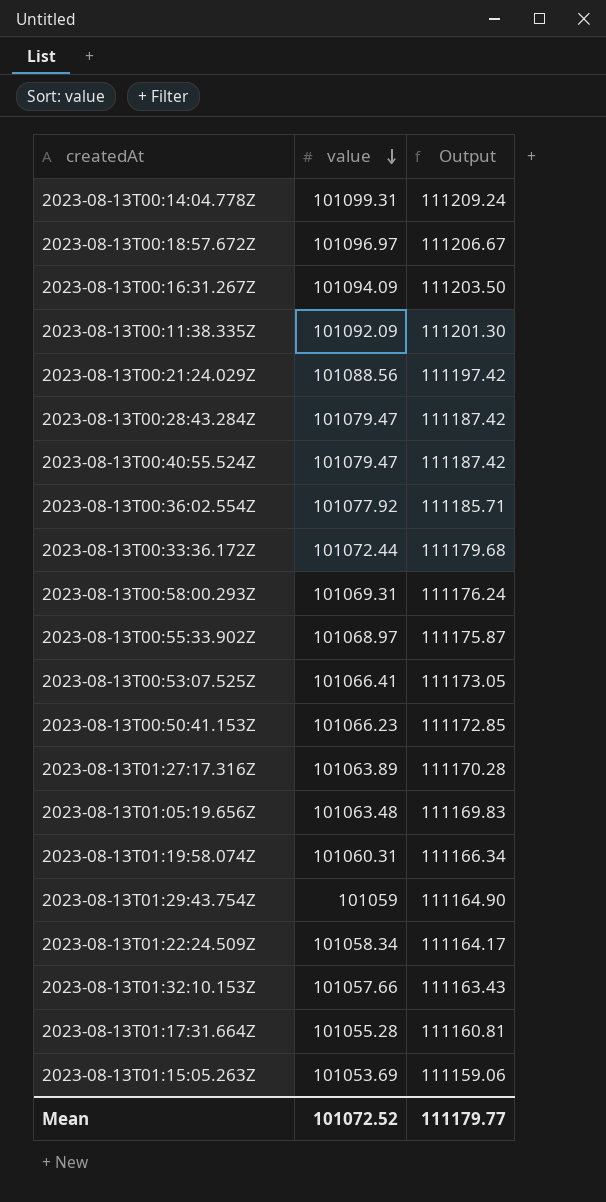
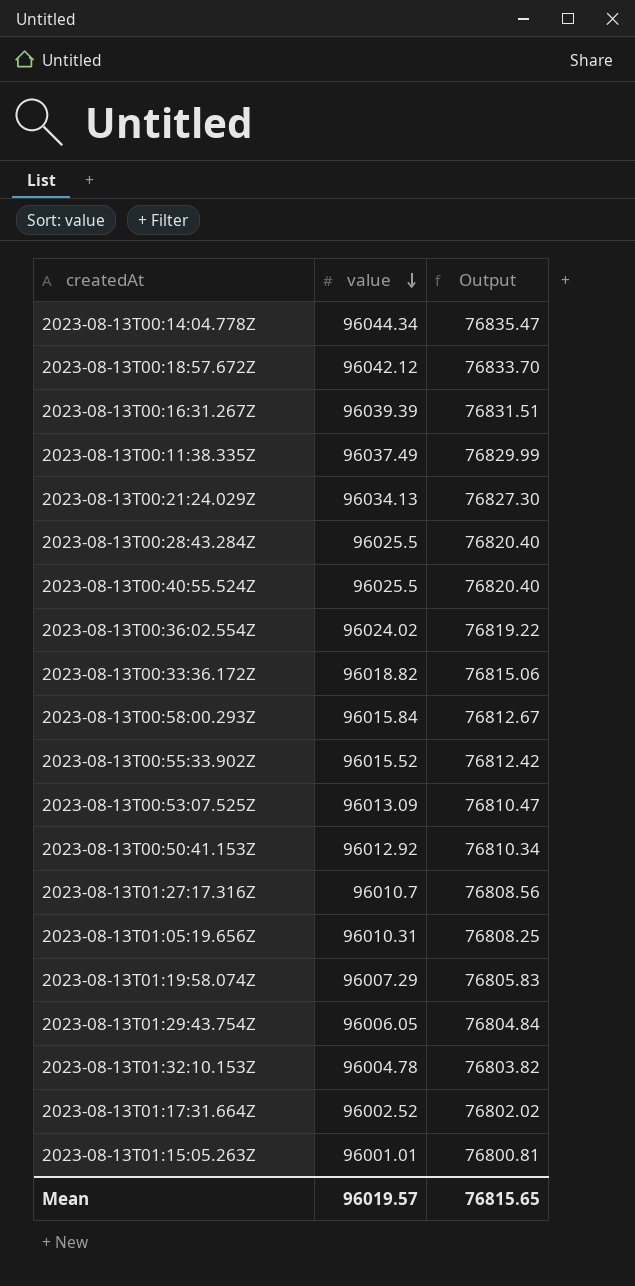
column Output | formula: [value] * 1.1 -> [value] * 0.8
row 2023-08-13T01:22:24.509Z: 101058.34 | 111164.17 -> none
2023-08-13T00:14:04.778Z | value: 101099.31 -> 96044.34
2023-08-13T00:18:57.672Z | value: 101096.97 -> 96042.12
2023-08-13T00:16:31.267Z | value: 101094.09 -> 96039.39
2023-08-13T00:11:38.335Z | value: 101092.09 -> 96037.49
2023-08-13T00:21:24.029Z | value: 101088.56 -> 96034.13
2023-08-13T00:28:43.284Z | value: 101079.47 -> 96025.5
2023-08-13T00:40:55.524Z | value: 101079.47 -> 96025.5
2023-08-13T00:36:02.554Z | value: 101077.92 -> 96024.02
2023-08-13T00:33:36.172Z | value: 101072.44 -> 96018.82
2023-08-13T00:58:00.293Z | value: 101069.31 -> 96015.84
2023-08-13T00:55:33.902Z | value: 101068.97 -> 96015.52
2023-08-13T00:53:07.525Z | value: 101066.41 -> 96013.09
2023-08-13T00:50:41.153Z | value: 101066.23 -> 96012.92
2023-08-13T01:27:17.316Z | value: 101063.89 -> 96010.7
2023-08-13T01:05:19.656Z | value: 101063.48 -> 96010.31
2023-08-13T01:19:58.074Z | value: 101060.31 -> 96007.29
2023-08-13T01:29:43.754Z | value: 101059 -> 96006.05
2023-08-13T01:32:10.153Z | value: 101057.66 -> 96004.78
2023-08-13T01:17:31.664Z | value: 101055.28 -> 96002.52
2023-08-13T01:15:05.263Z | value: 101053.69 -> 96001.01
Mean | value: 101072.52 -> 96019.57
Mean | Output: 111179.77 -> 76815.65

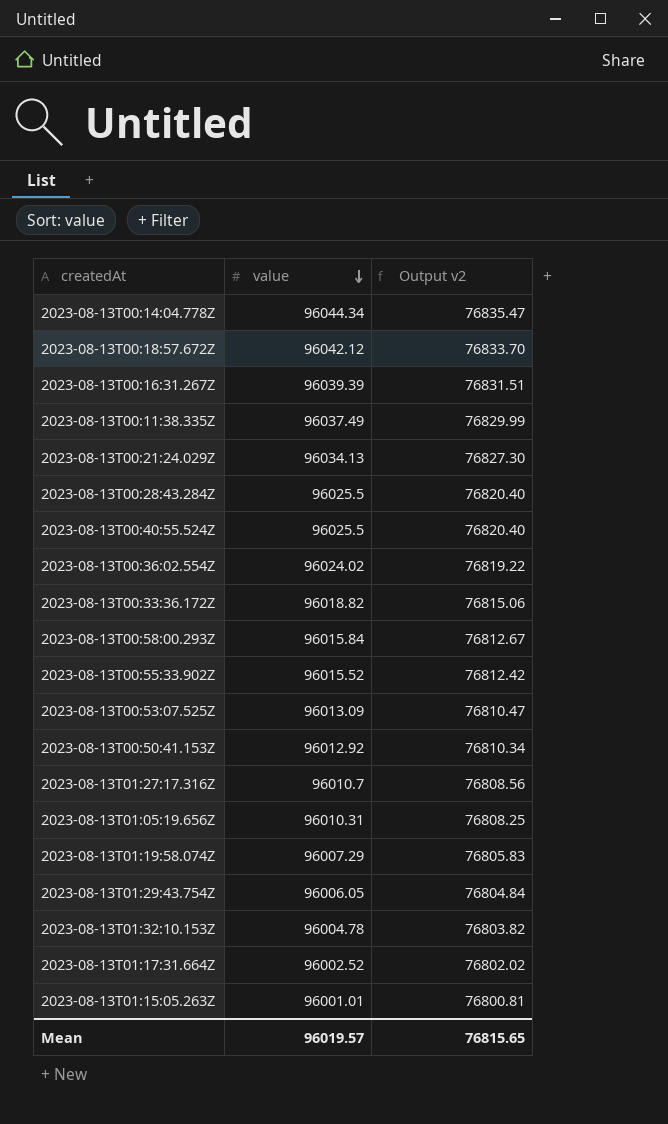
column name: Output -> Output v2

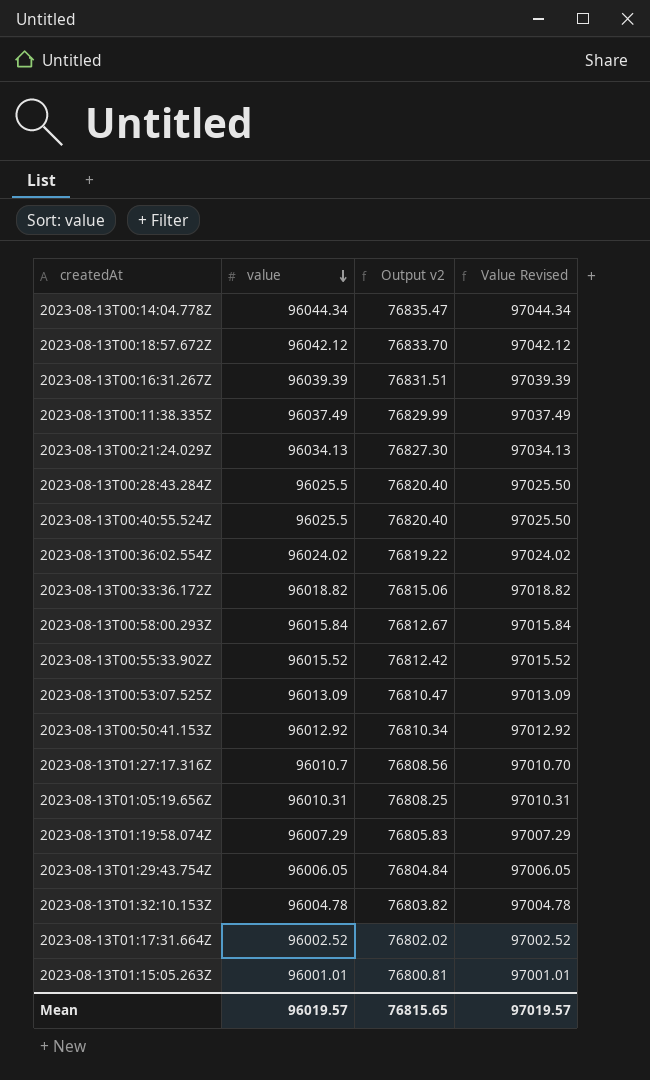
column Value Revised | formula: none -> [value] + 1000

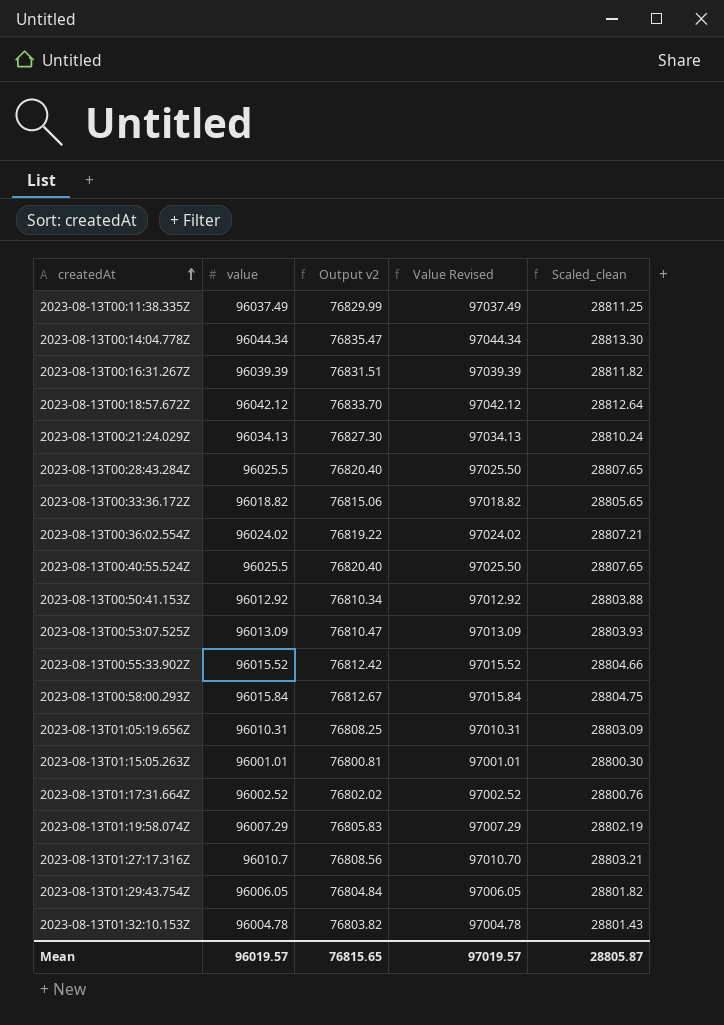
row order: value descending -> createdAt ascending
column Scaled_clean | formula: none -> [value] * 0.3

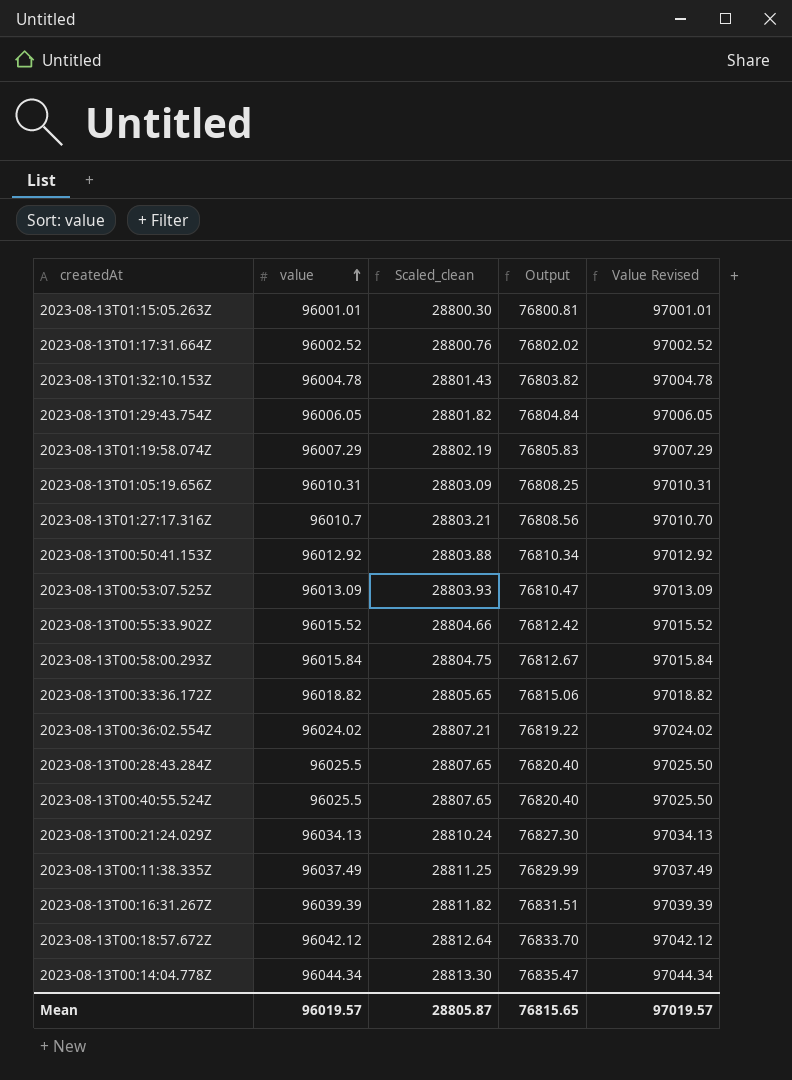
row order: createdAt ascending -> value ascending
column Scaled_clean | position: 5 -> 3
column name: Output v2 -> Output

